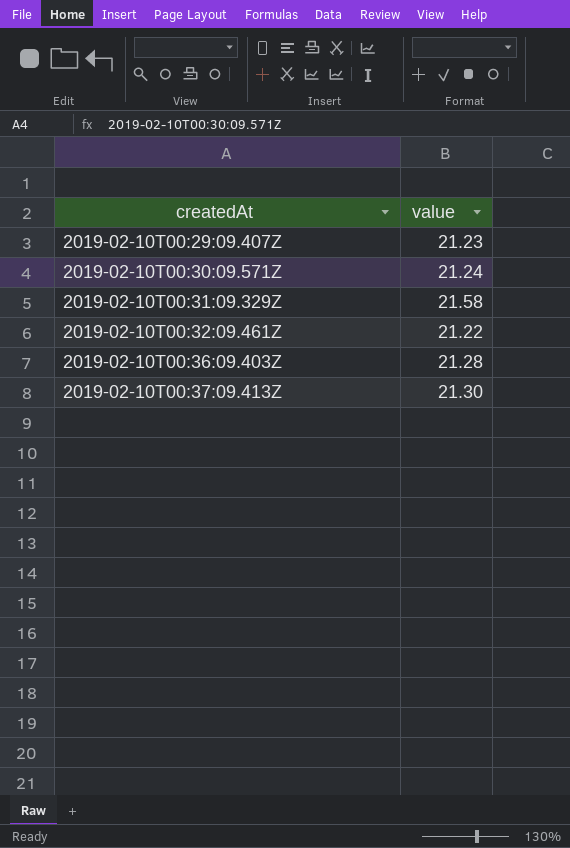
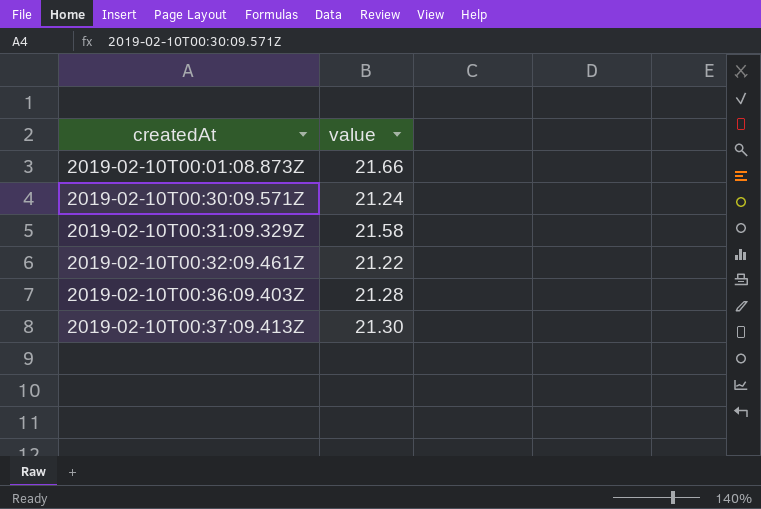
row 2019-02-10T00:29:09.407Z: 21.23 -> none
row 2019-02-10T00:01:08.873Z: none -> 21.66

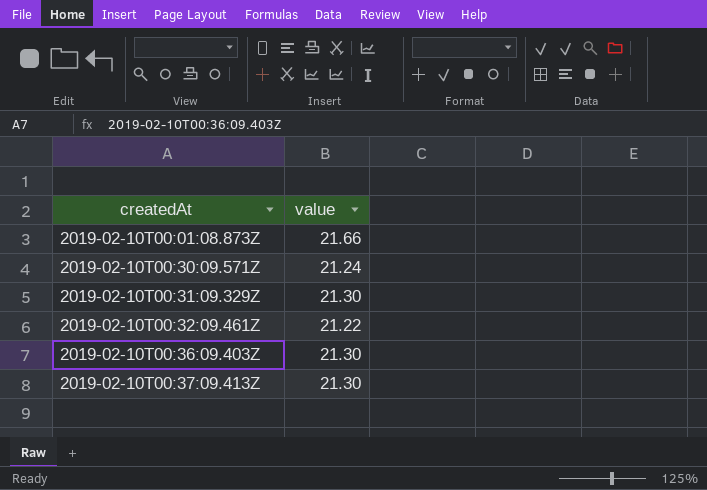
2019-02-10T00:31:09.329Z | value: 21.58 -> 21.30
2019-02-10T00:36:09.403Z | value: 21.28 -> 21.30

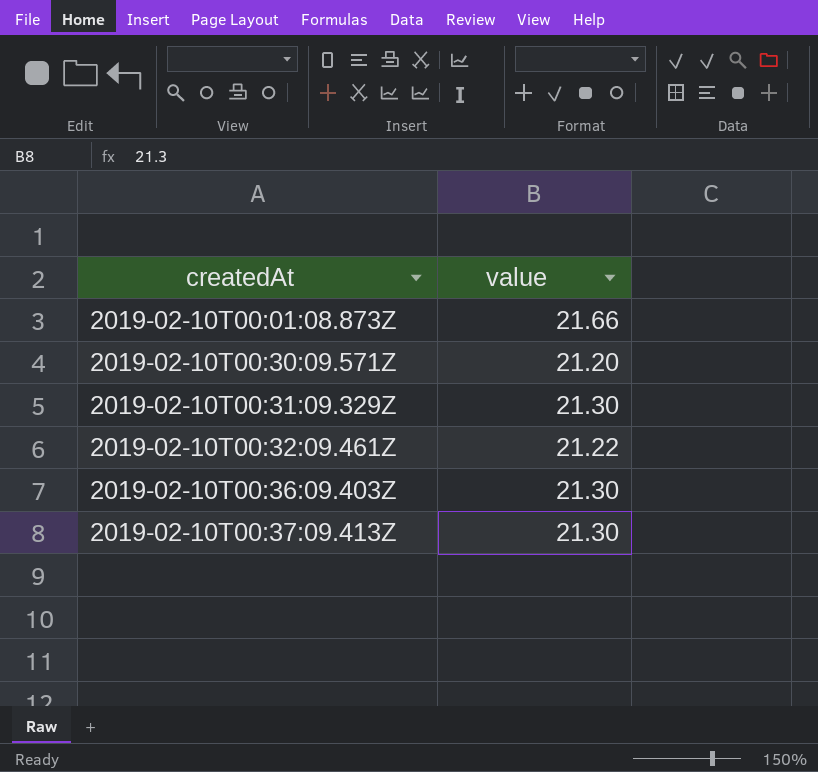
2019-02-10T00:30:09.571Z | value: 21.24 -> 21.20

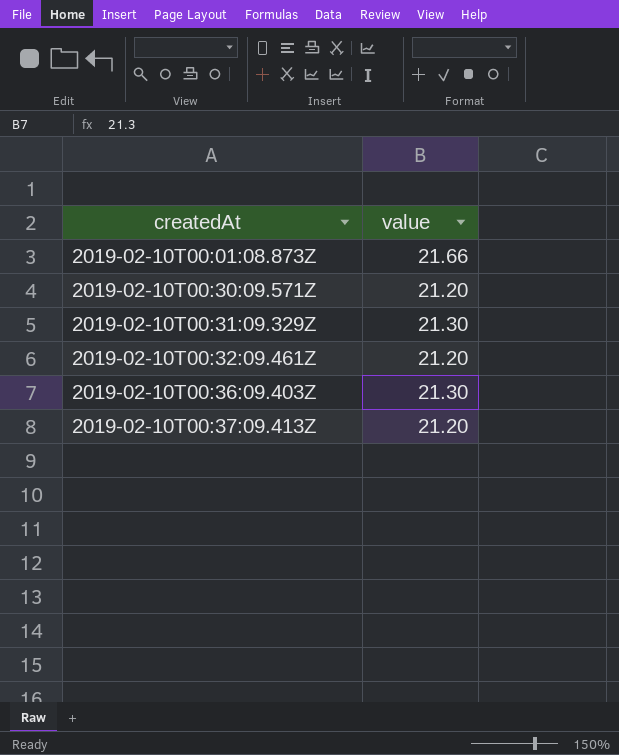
2019-02-10T00:32:09.461Z | value: 21.22 -> 21.20
2019-02-10T00:37:09.413Z | value: 21.30 -> 21.20

